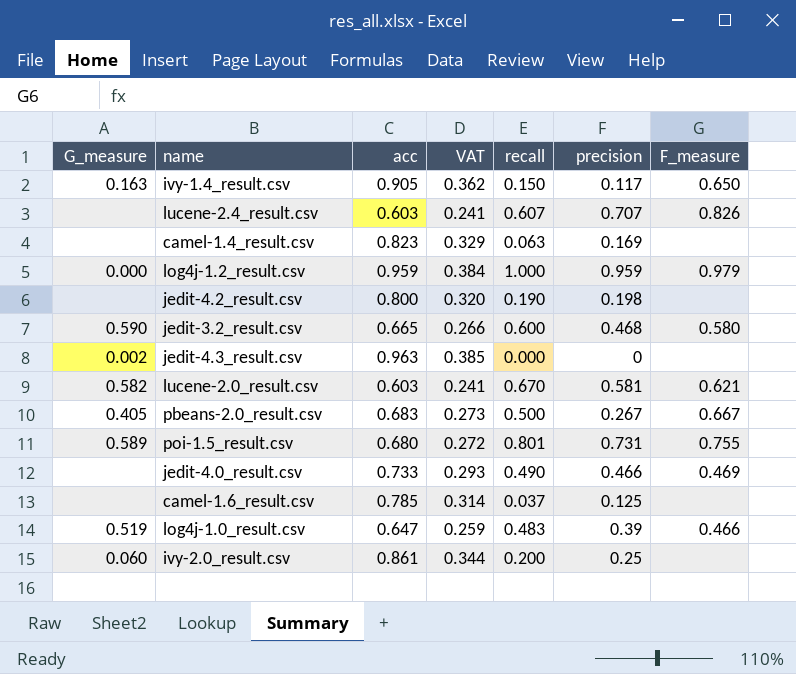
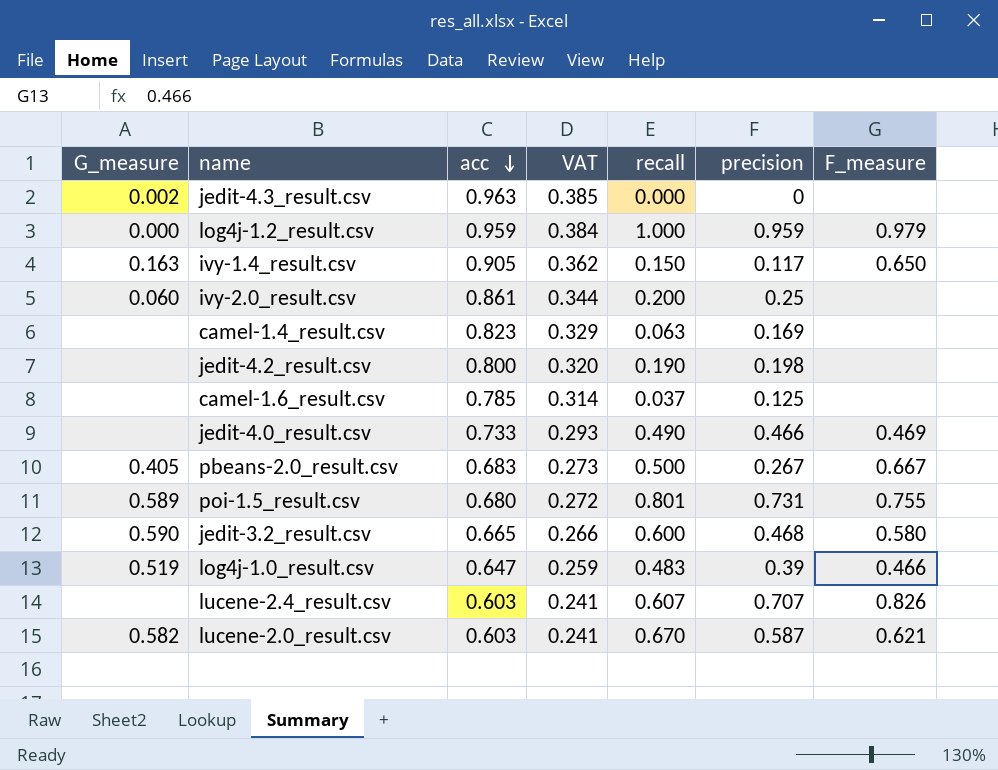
row order: none -> acc descending
lucene-2.0_result.csv | precision: 0.581 -> 0.587

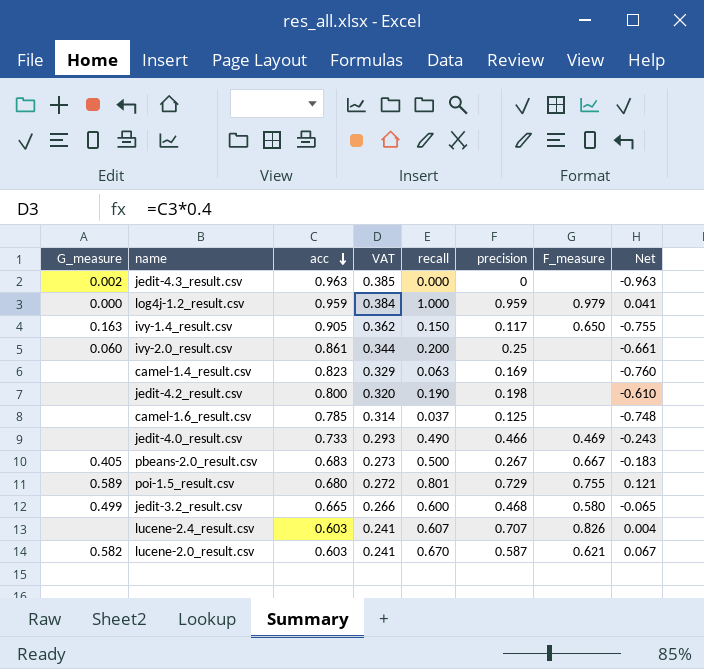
column Net | formula: none -> [recall] - [acc]
row log4j-1.0_result.csv: 0.519 | 0.647 | 0.259 | 0.483 | 0.39 | 0.466 -> none
poi-1.5_result.csv | precision: 0.731 -> 0.729
jedit-3.2_result.csv | G_measure: 0.590 -> 0.499

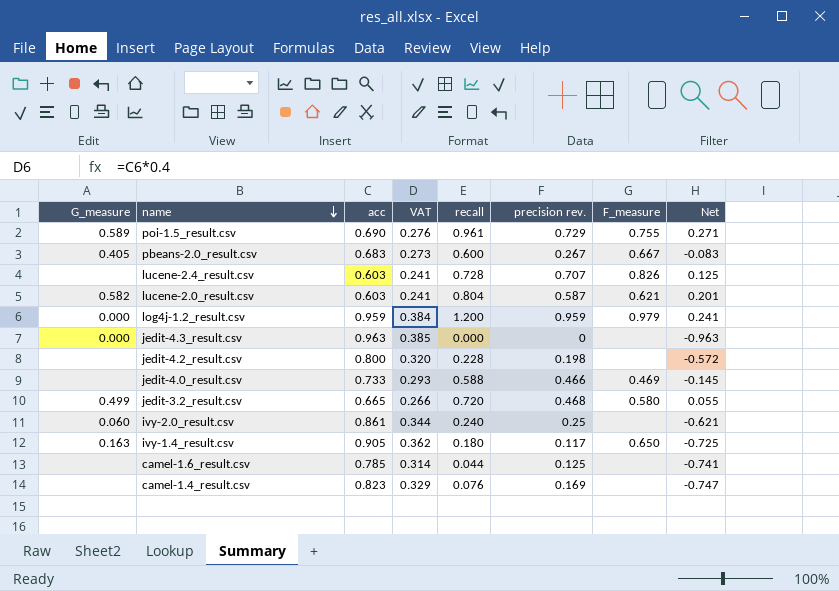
row order: acc descending -> name descending
column name: precision -> precision rev.
poi-1.5_result.csv | acc: 0.680 -> 0.690
poi-1.5_result.csv | VAT: 0.272 -> 0.276
poi-1.5_result.csv | recall: 0.801 -> 0.961
poi-1.5_result.csv | Net: 0.121 -> 0.271
pbeans-2.0_result.csv | recall: 0.500 -> 0.600
pbeans-2.0_result.csv | Net: -0.183 -> -0.083
lucene-2.4_result.csv | recall: 0.607 -> 0.728
lucene-2.4_result.csv | Net: 0.004 -> 0.125
lucene-2.0_result.csv | recall: 0.670 -> 0.804
lucene-2.0_result.csv | Net: 0.067 -> 0.201
log4j-1.2_result.csv | recall: 1.000 -> 1.200
log4j-1.2_result.csv | Net: 0.041 -> 0.241
jedit-4.3_result.csv | G_measure: 0.002 -> 0.000
jedit-4.2_result.csv | recall: 0.190 -> 0.228
jedit-4.2_result.csv | Net: -0.610 -> -0.572
jedit-4.0_result.csv | recall: 0.490 -> 0.588
jedit-4.0_result.csv | Net: -0.243 -> -0.145
jedit-3.2_result.csv | recall: 0.600 -> 0.720
jedit-3.2_result.csv | Net: -0.065 -> 0.055
ivy-2.0_result.csv | recall: 0.200 -> 0.240
ivy-2.0_result.csv | Net: -0.661 -> -0.621
ivy-1.4_result.csv | recall: 0.150 -> 0.180
ivy-1.4_result.csv | Net: -0.755 -> -0.725
camel-1.6_result.csv | recall: 0.037 -> 0.044
camel-1.6_result.csv | Net: -0.748 -> -0.741
camel-1.4_result.csv | recall: 0.063 -> 0.076
camel-1.4_result.csv | Net: -0.760 -> -0.747

